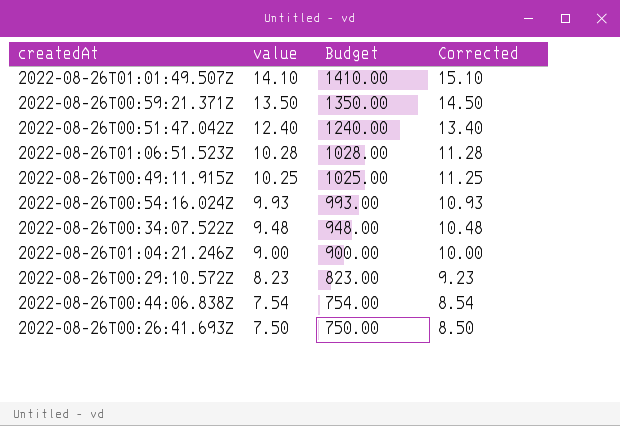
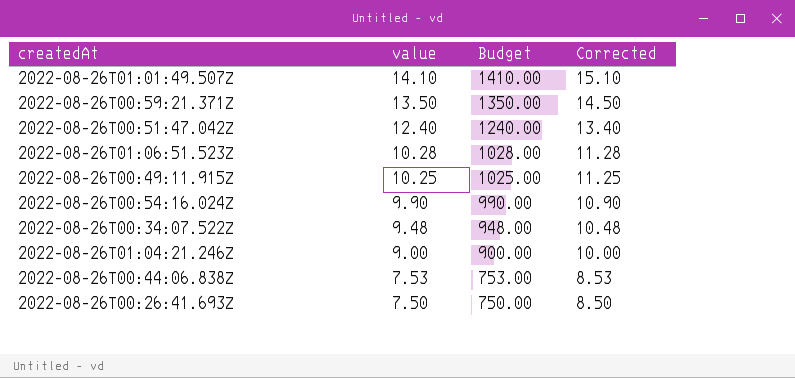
row 2022-08-26T00:29:10.572Z: 8.23 | 823.00 | 9.23 -> none
2022-08-26T00:54:16.024Z | value: 9.93 -> 9.90
2022-08-26T00:54:16.024Z | Budget: 993.00 -> 990.00
2022-08-26T00:54:16.024Z | Corrected: 10.93 -> 10.90
2022-08-26T00:44:06.838Z | value: 7.54 -> 7.53
2022-08-26T00:44:06.838Z | Budget: 754.00 -> 753.00
2022-08-26T00:44:06.838Z | Corrected: 8.54 -> 8.53

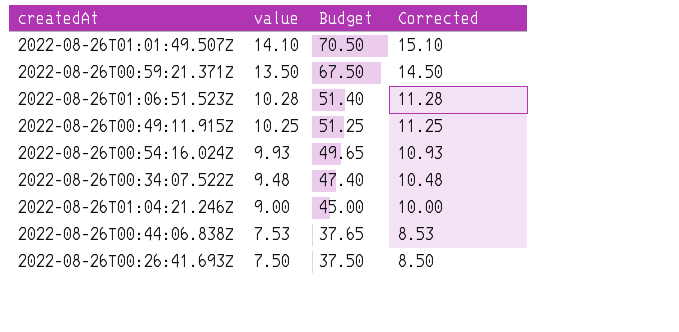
column Budget | formula: [value] * 100 -> [value] * 5
row 2022-08-26T00:51:47.042Z: 12.40 | 1240.00 | 13.40 -> none
2022-08-26T00:54:16.024Z | value: 9.90 -> 9.93
2022-08-26T00:54:16.024Z | Corrected: 10.90 -> 10.93

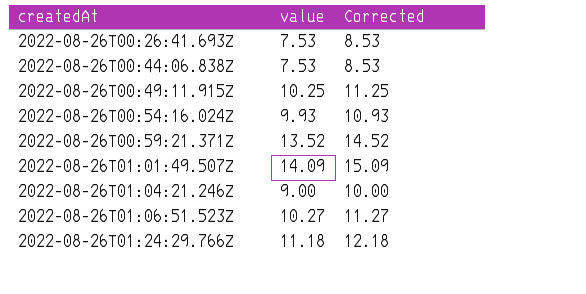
row order: value descending -> createdAt ascending
column Budget | formula: [value] * 5 -> none
row 2022-08-26T00:34:07.522Z: 9.48 | 47.40 | 10.48 -> none
2022-08-26T00:26:41.693Z | value: 7.50 -> 7.53
2022-08-26T00:26:41.693Z | Corrected: 8.50 -> 8.53
2022-08-26T00:59:21.371Z | value: 13.50 -> 13.52
2022-08-26T00:59:21.371Z | Corrected: 14.50 -> 14.52
2022-08-26T01:01:49.507Z | value: 14.10 -> 14.09
2022-08-26T01:01:49.507Z | Corrected: 15.10 -> 15.09
2022-08-26T01:06:51.523Z | value: 10.28 -> 10.27
2022-08-26T01:06:51.523Z | Corrected: 11.28 -> 11.27
row 2022-08-26T01:24:29.766Z: none -> 11.18 | 12.18

